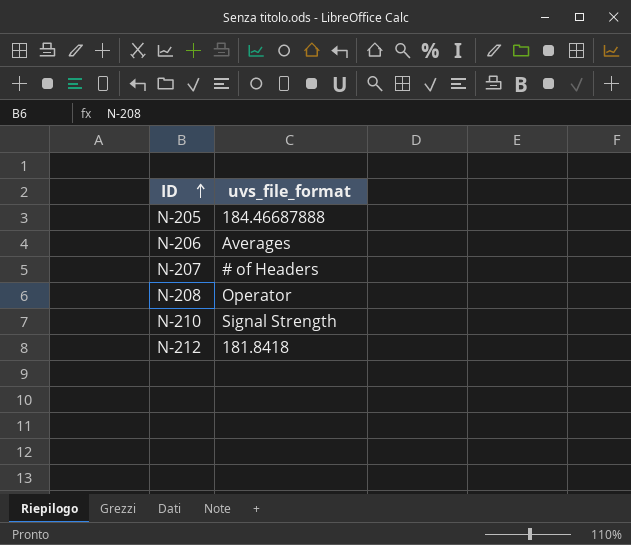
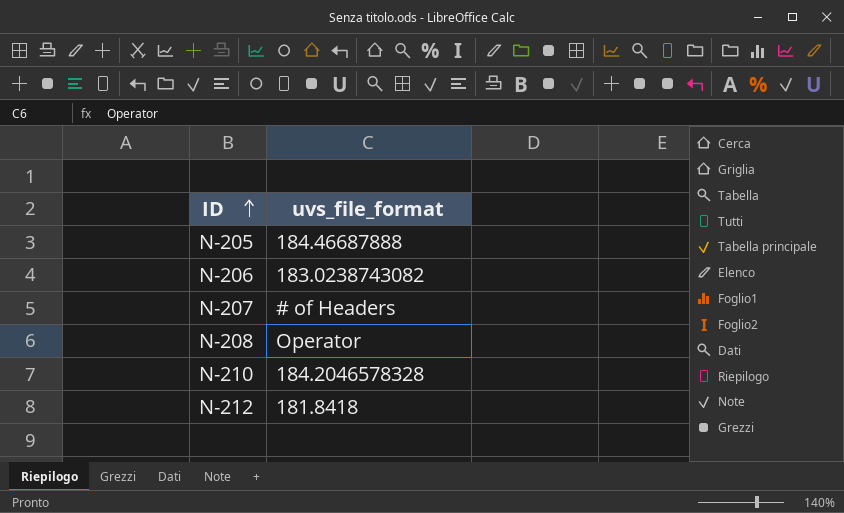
N-206 | uvs_file_format: Averages -> 183.0238743082
N-210 | uvs_file_format: Signal Strength -> 184.2046578328

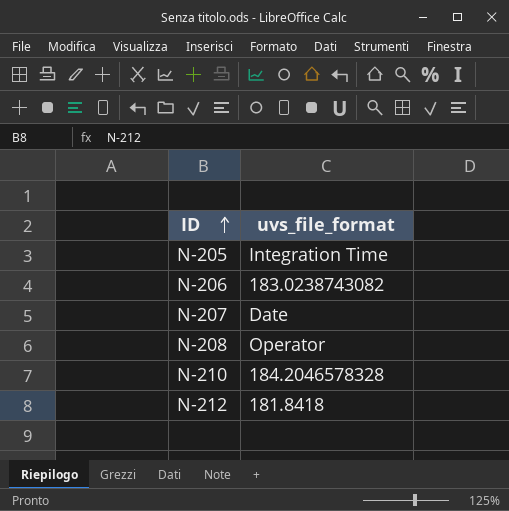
N-205 | uvs_file_format: 184.46687888 -> Integration Time
N-207 | uvs_file_format: # of Headers -> Date

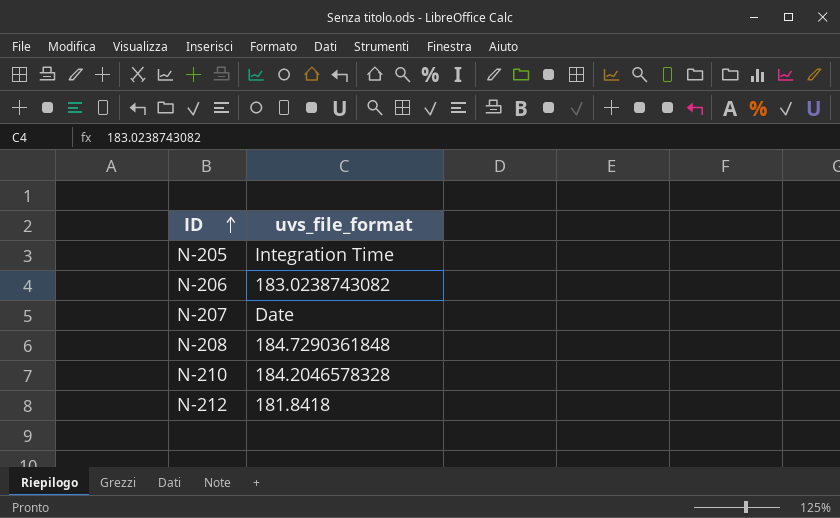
N-208 | uvs_file_format: Operator -> 184.7290361848

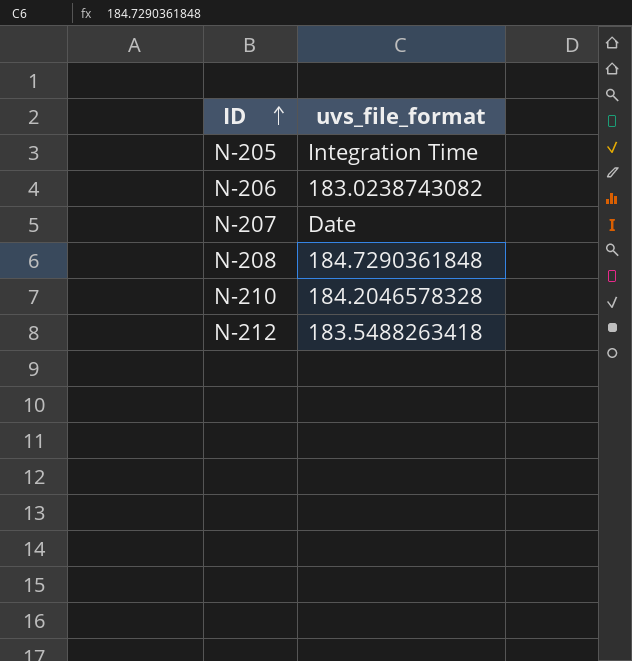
N-212 | uvs_file_format: 181.8418 -> 183.5488263418

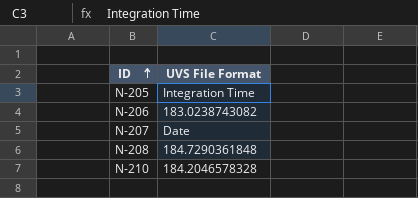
column name: uvs_file_format -> UVS File Format
row N-212: 183.5488263418 -> none

